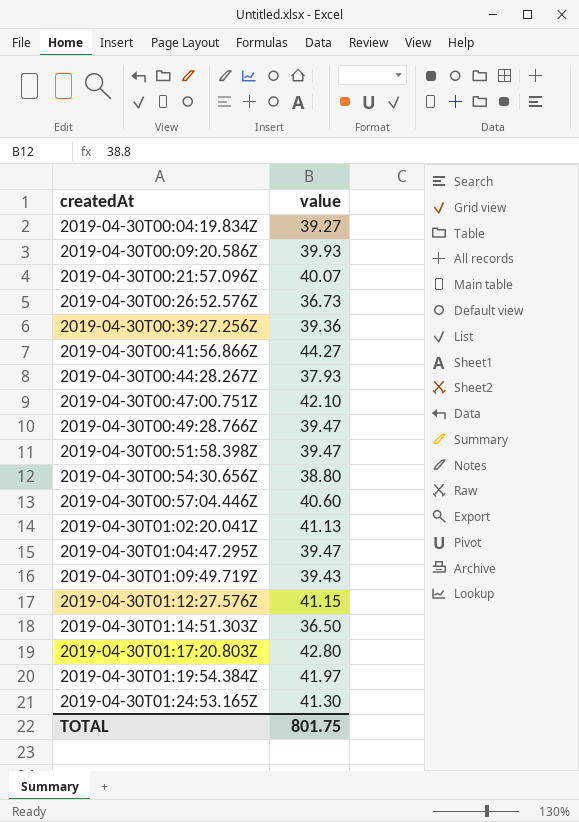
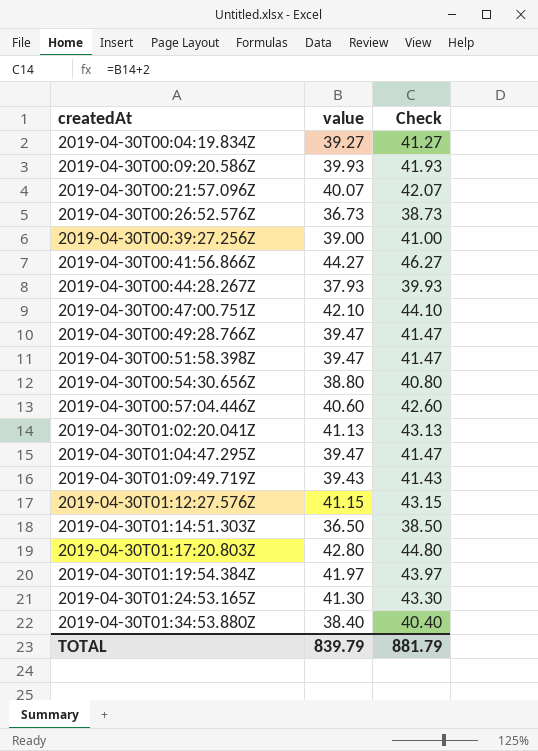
column Check | formula: none -> [value] + 2
2019-04-30T00:39:27.256Z | value: 39.36 -> 39.00
row 2019-04-30T01:34:53.880Z: none -> 38.40 | 40.40
TOTAL | value: 801.75 -> 839.79

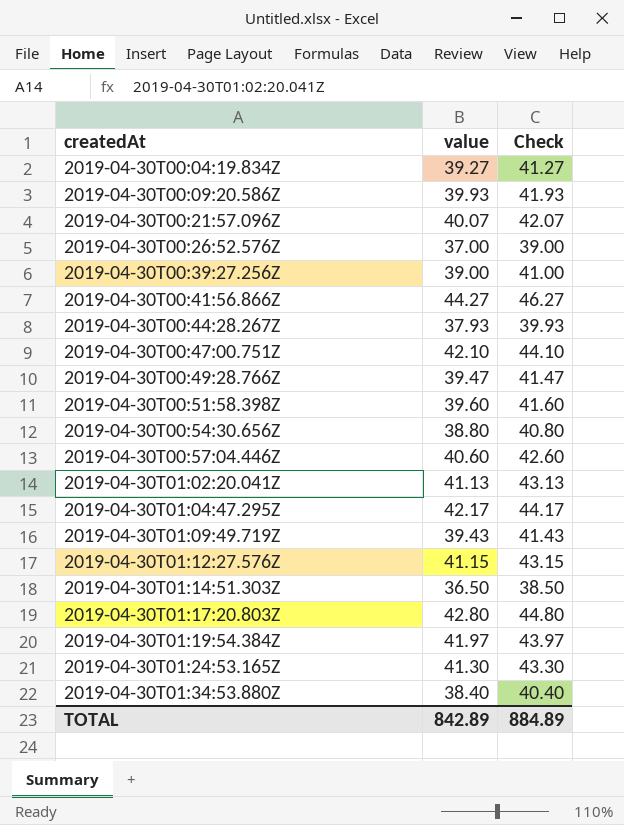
2019-04-30T00:26:52.576Z | value: 36.73 -> 37.00
2019-04-30T00:26:52.576Z | Check: 38.73 -> 39.00
2019-04-30T00:51:58.398Z | value: 39.47 -> 39.60
2019-04-30T00:51:58.398Z | Check: 41.47 -> 41.60
2019-04-30T01:04:47.295Z | value: 39.47 -> 42.17
2019-04-30T01:04:47.295Z | Check: 41.47 -> 44.17
TOTAL | value: 839.79 -> 842.89
TOTAL | Check: 881.79 -> 884.89

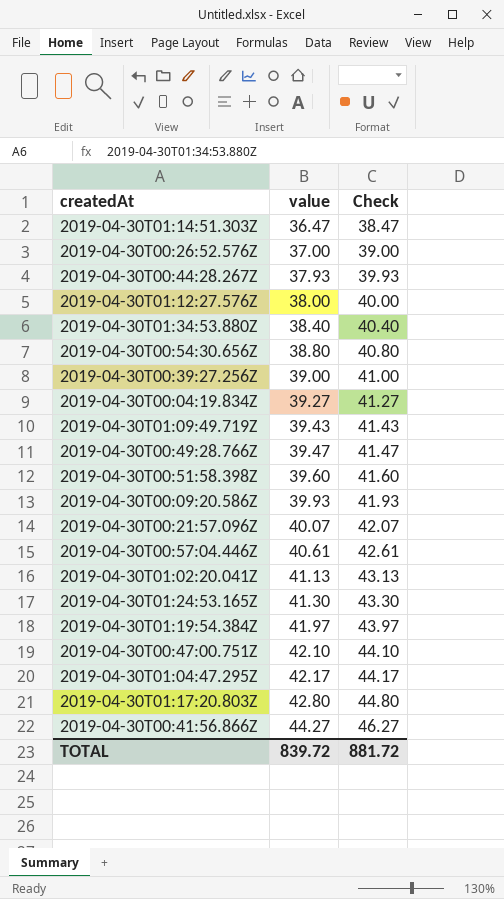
row order: createdAt ascending -> value ascending
2019-04-30T01:14:51.303Z | value: 36.50 -> 36.47
2019-04-30T01:14:51.303Z | Check: 38.50 -> 38.47
2019-04-30T01:12:27.576Z | value: 41.15 -> 38.00
2019-04-30T01:12:27.576Z | Check: 43.15 -> 40.00
2019-04-30T00:57:04.446Z | value: 40.60 -> 40.61
2019-04-30T00:57:04.446Z | Check: 42.60 -> 42.61
TOTAL | value: 842.89 -> 839.72
TOTAL | Check: 884.89 -> 881.72

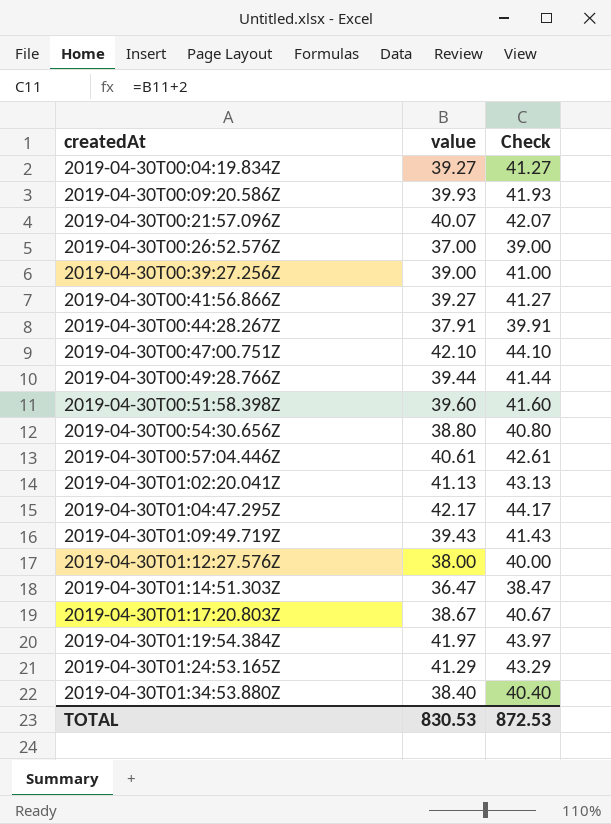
row order: value ascending -> createdAt ascending
2019-04-30T00:41:56.866Z | value: 44.27 -> 39.27
2019-04-30T00:41:56.866Z | Check: 46.27 -> 41.27
2019-04-30T00:44:28.267Z | value: 37.93 -> 37.91
2019-04-30T00:44:28.267Z | Check: 39.93 -> 39.91
2019-04-30T00:49:28.766Z | value: 39.47 -> 39.44
2019-04-30T00:49:28.766Z | Check: 41.47 -> 41.44
2019-04-30T01:17:20.803Z | value: 42.80 -> 38.67
2019-04-30T01:17:20.803Z | Check: 44.80 -> 40.67
2019-04-30T01:24:53.165Z | value: 41.30 -> 41.29
2019-04-30T01:24:53.165Z | Check: 43.30 -> 43.29
TOTAL | value: 839.72 -> 830.53
TOTAL | Check: 881.72 -> 872.53

